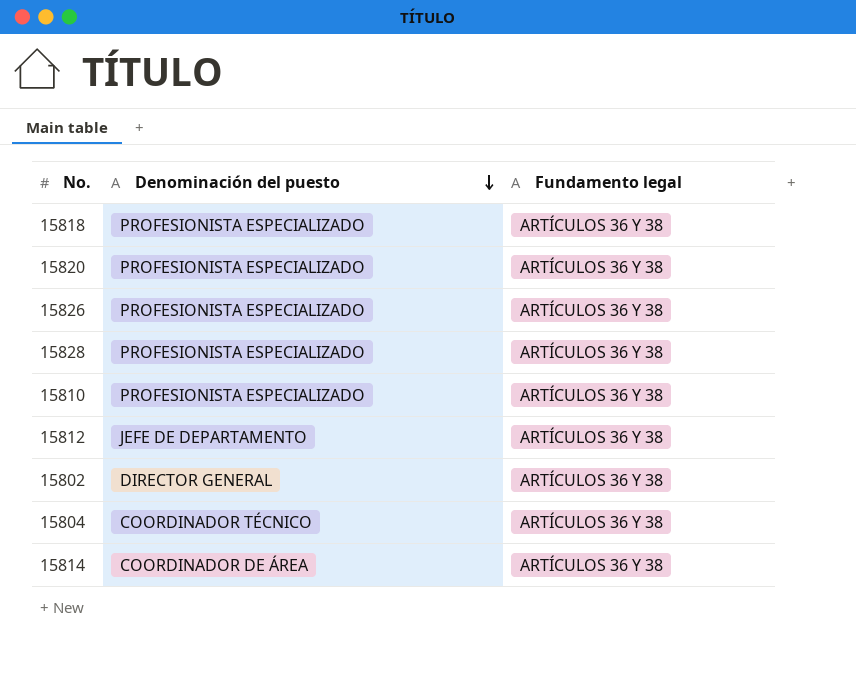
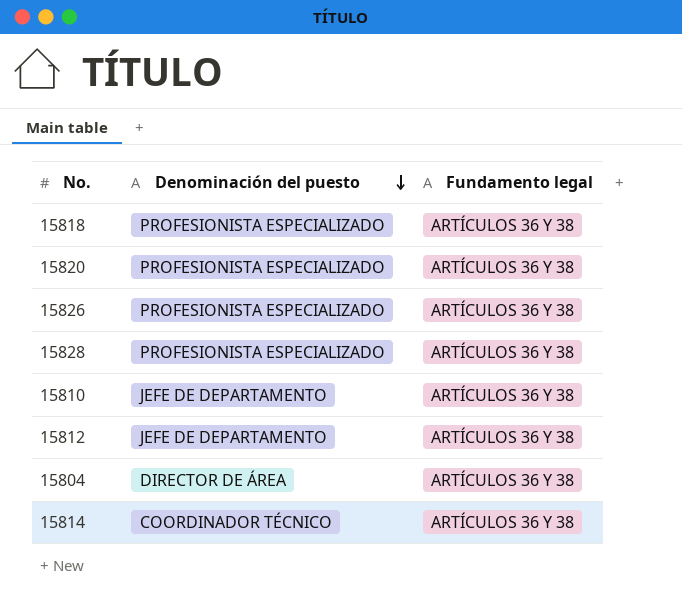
row 15802: DIRECTOR GENERAL | ARTÍCULOS 36 Y 38 -> none
15810 | Denominación del puesto: PROFESIONISTA ESPECIALIZADO -> JEFE DE DEPARTAMENTO
15804 | Denominación del puesto: COORDINADOR TÉCNICO -> DIRECTOR DE ÁREA
15814 | Denominación del puesto: COORDINADOR DE ÁREA -> COORDINADOR TÉCNICO

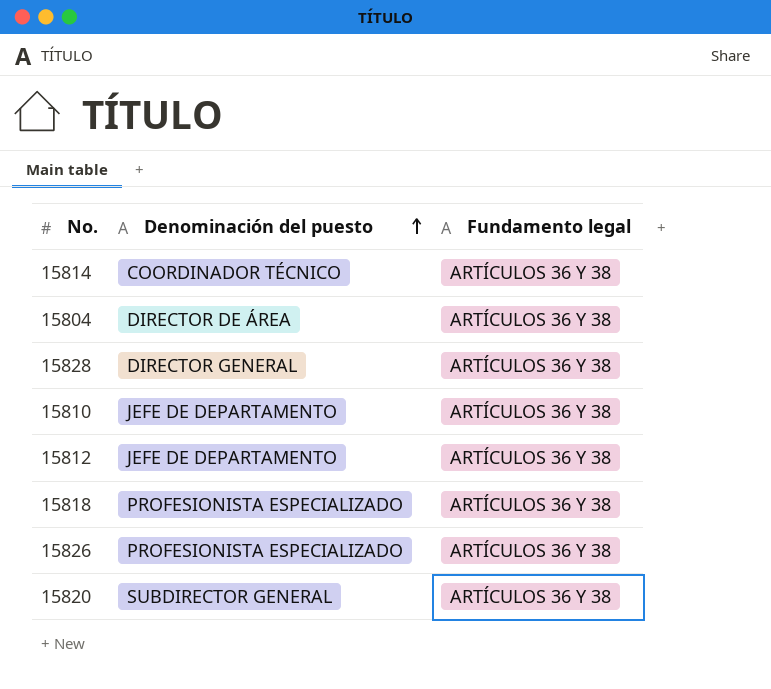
row order: Denominación del puesto descending -> Denominación del puesto ascending
15828 | Denominación del puesto: PROFESIONISTA ESPECIALIZADO -> DIRECTOR GENERAL
15820 | Denominación del puesto: PROFESIONISTA ESPECIALIZADO -> SUBDIRECTOR GENERAL

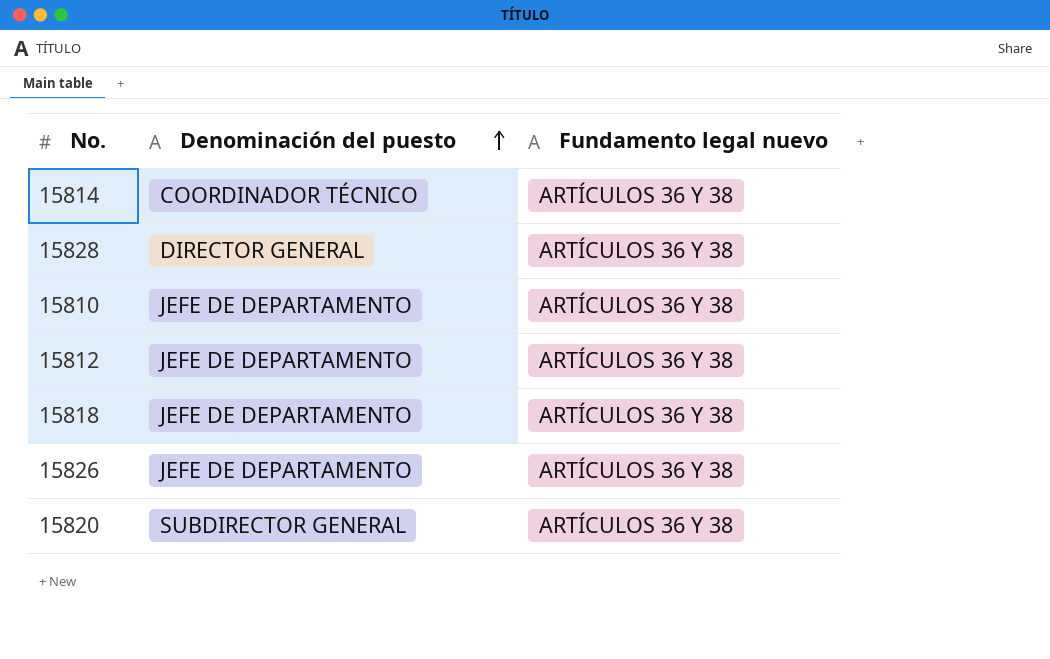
column name: Fundamento legal -> Fundamento legal nuevo
row 15804: DIRECTOR DE ÁREA | ARTÍCULOS 36 Y 38 -> none
15818 | Denominación del puesto: PROFESIONISTA ESPECIALIZADO -> JEFE DE DEPARTAMENTO
15826 | Denominación del puesto: PROFESIONISTA ESPECIALIZADO -> JEFE DE DEPARTAMENTO

